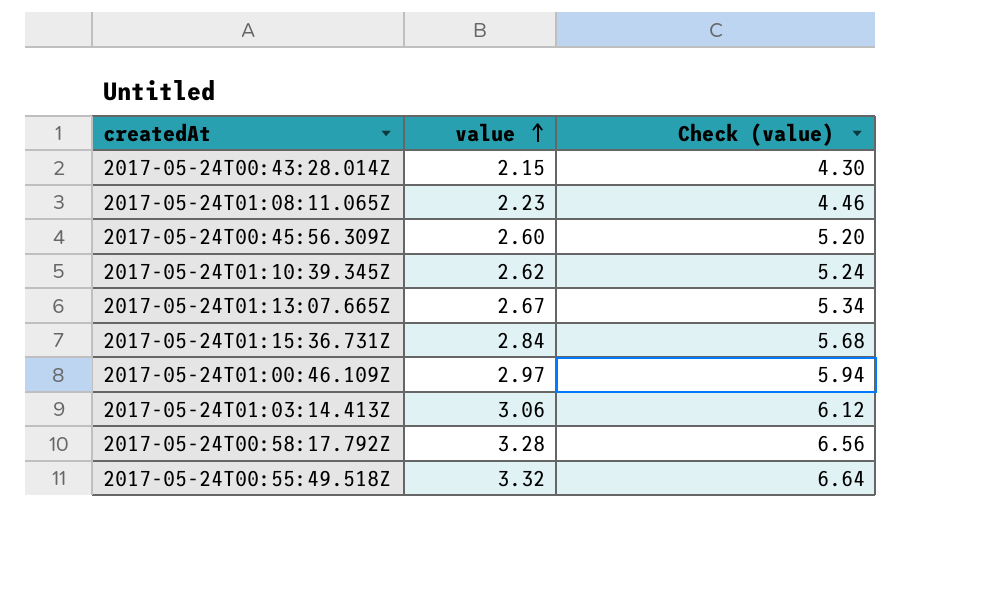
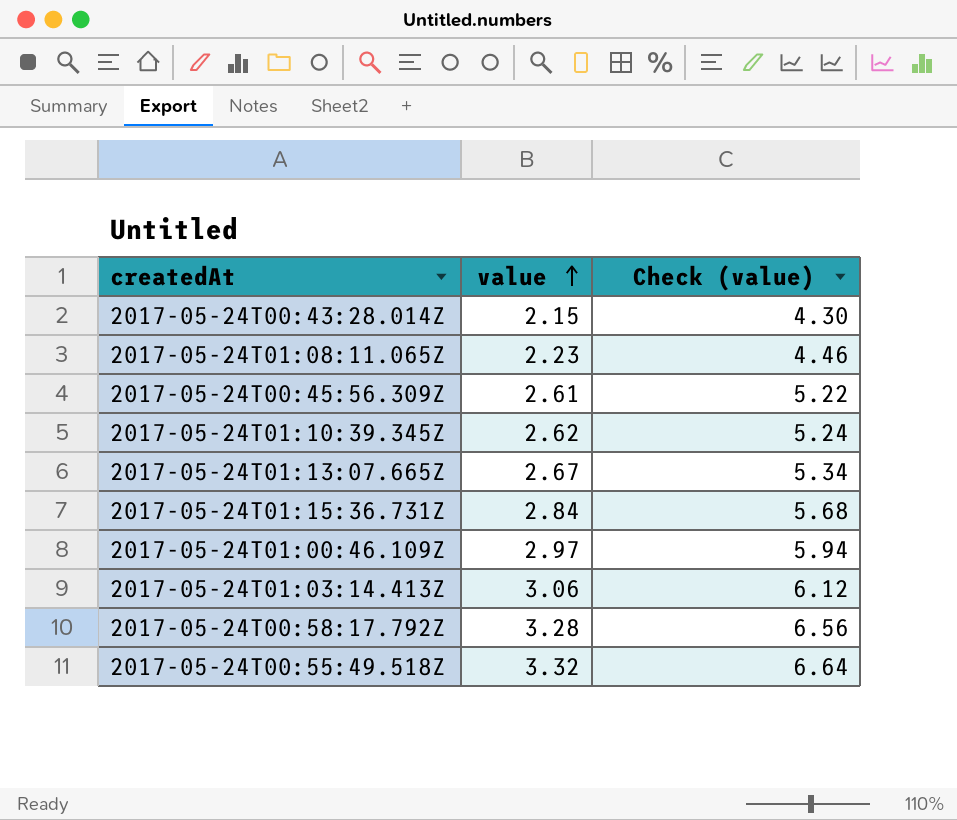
2017-05-24T00:45:56.309Z | value: 2.60 -> 2.61
2017-05-24T00:45:56.309Z | Check (value): 5.20 -> 5.22

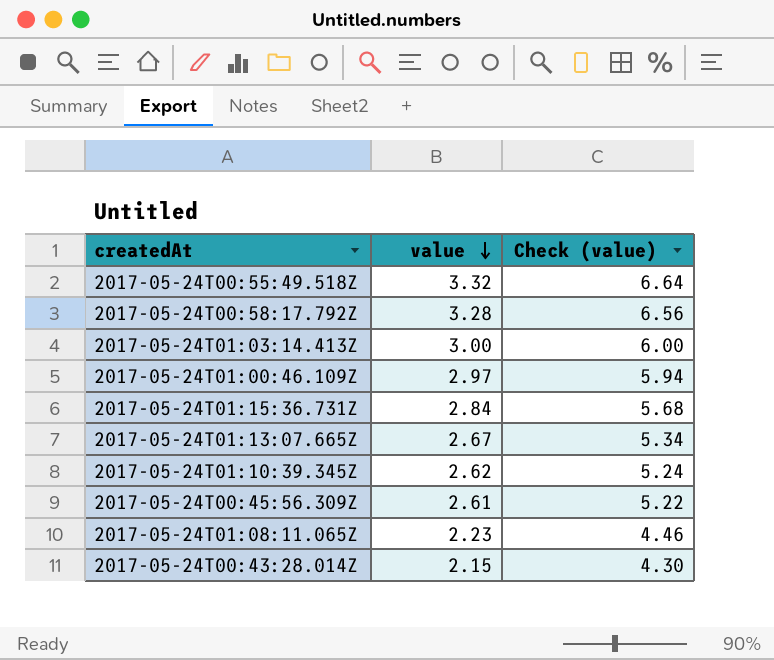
row order: value ascending -> value descending
2017-05-24T01:03:14.413Z | value: 3.06 -> 3.00
2017-05-24T01:03:14.413Z | Check (value): 6.12 -> 6.00

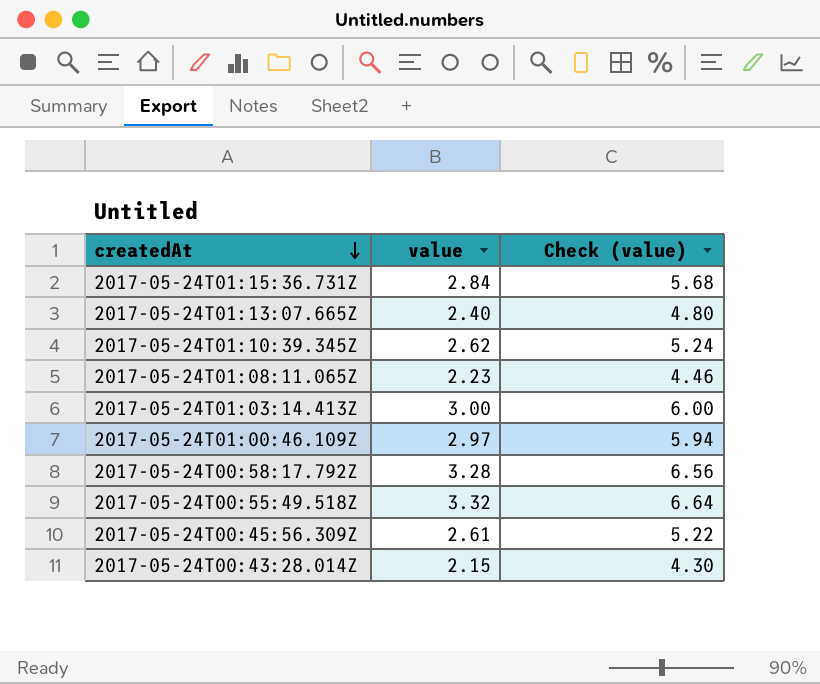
row order: value descending -> createdAt descending
2017-05-24T01:13:07.665Z | value: 2.67 -> 2.40
2017-05-24T01:13:07.665Z | Check (value): 5.34 -> 4.80

